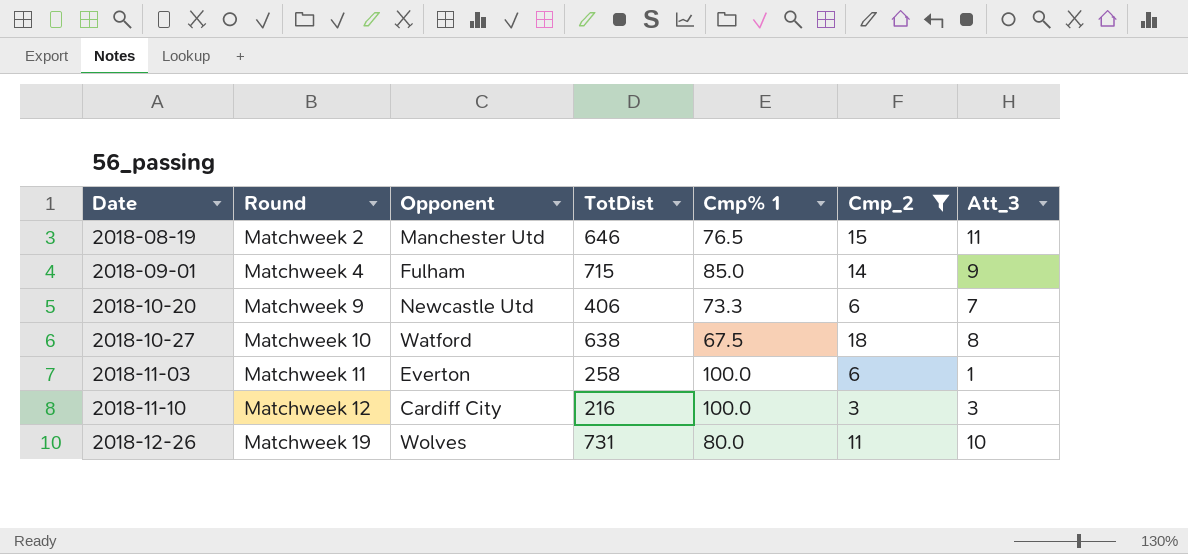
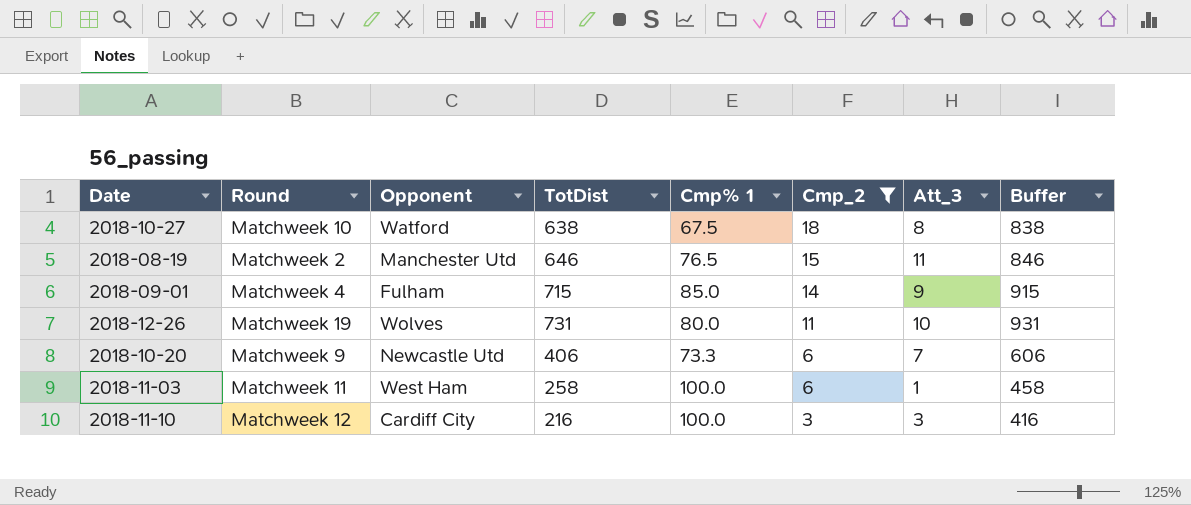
row order: Date ascending -> Cmp_2 descending
column Buffer | formula: none -> [TotDist] + 200
2018-11-03 | Opponent: Everton -> West Ham

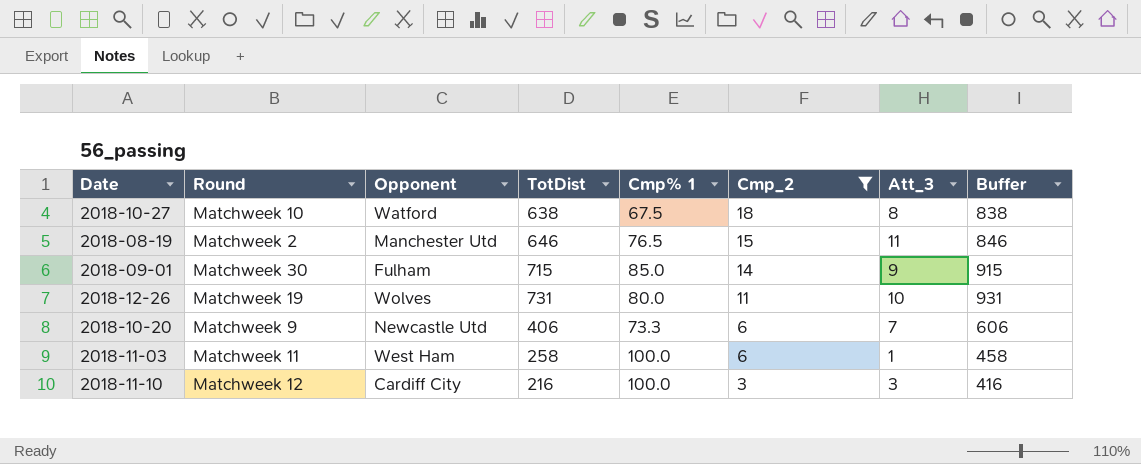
2018-09-01 | Round: Matchweek 4 -> Matchweek 30

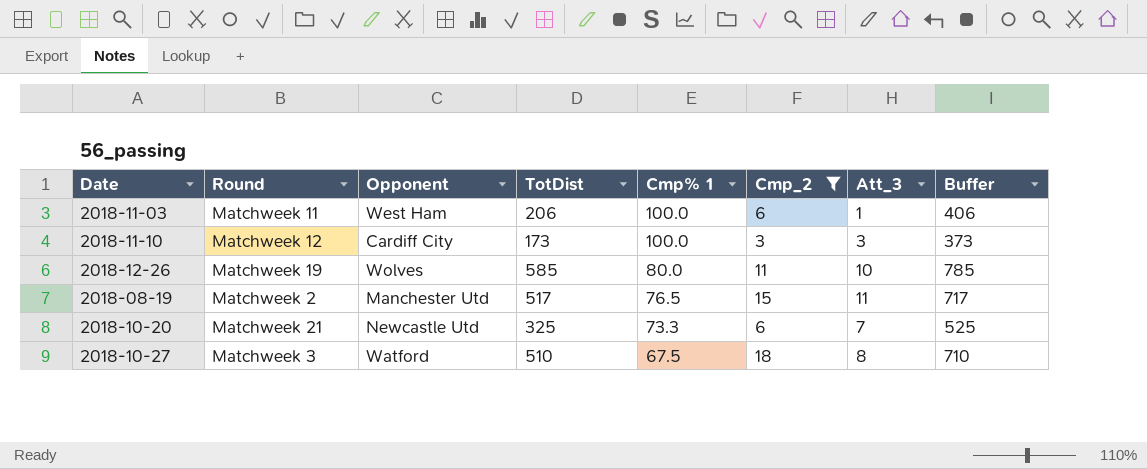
row order: Cmp_2 descending -> Cmp% 1 descending
row 2018-09-01: Matchweek 30 | Fulham | 715 | 85.0 | 14 | 9 | 915 -> none
2018-11-03 | TotDist: 258 -> 206
2018-11-03 | Buffer: 458 -> 406
2018-11-10 | TotDist: 216 -> 173
2018-11-10 | Buffer: 416 -> 373
2018-12-26 | TotDist: 731 -> 585
2018-12-26 | Buffer: 931 -> 785
2018-08-19 | TotDist: 646 -> 517
2018-08-19 | Buffer: 846 -> 717
2018-10-20 | Round: Matchweek 9 -> Matchweek 21
2018-10-20 | TotDist: 406 -> 325
2018-10-20 | Buffer: 606 -> 525
2018-10-27 | Round: Matchweek 10 -> Matchweek 3
2018-10-27 | TotDist: 638 -> 510
2018-10-27 | Buffer: 838 -> 710

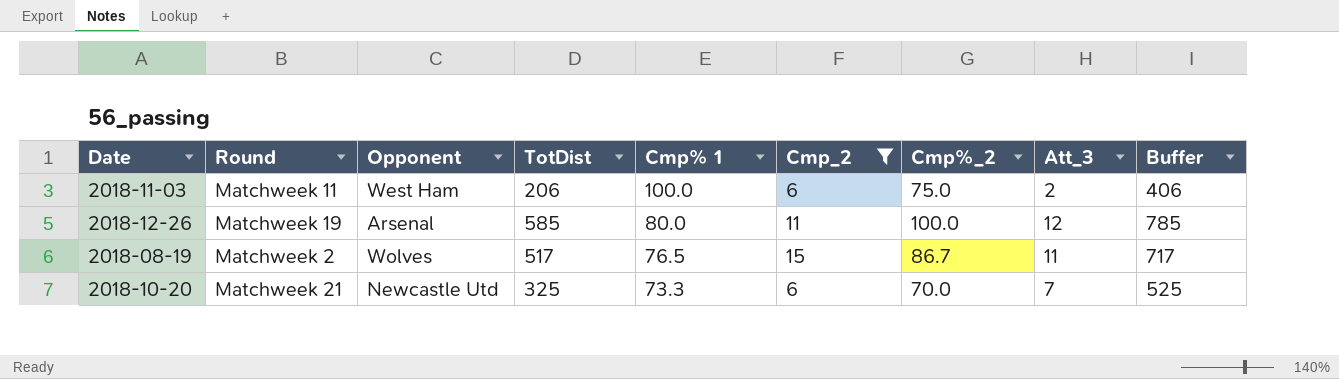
column Cmp%_2 | position: none -> 7
row 2018-11-10: Matchweek 12 | Cardiff City | 173 | 100.0 | 3 | 3 | 373 -> none
row 2018-10-27: Matchweek 3 | Watford | 510 | 67.5 | 18 | 8 | 710 -> none
2018-11-03 | Att_3: 1 -> 2
2018-12-26 | Opponent: Wolves -> Arsenal
2018-12-26 | Att_3: 10 -> 12
2018-08-19 | Opponent: Manchester Utd -> Wolves

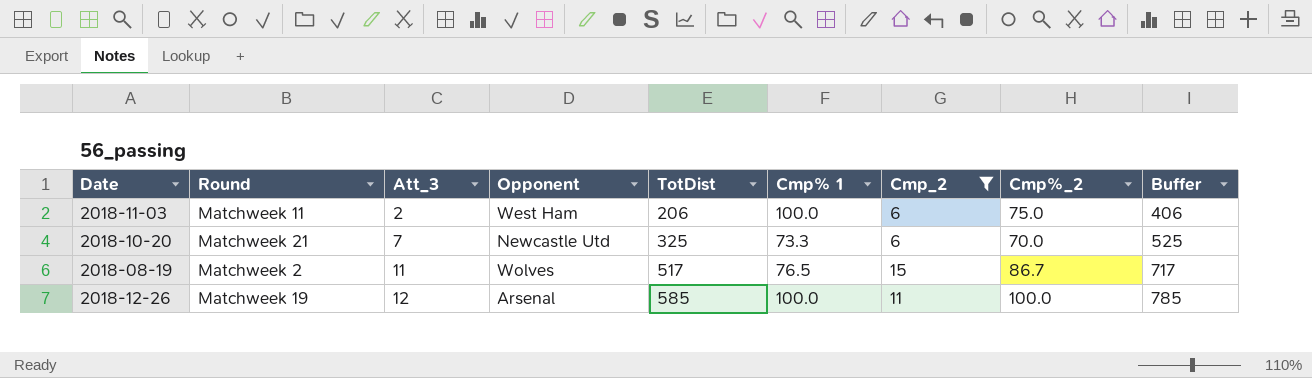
row order: Cmp% 1 descending -> Att_3 ascending
column Att_3 | position: 8 -> 3
2018-12-26 | Cmp% 1: 80.0 -> 100.0

